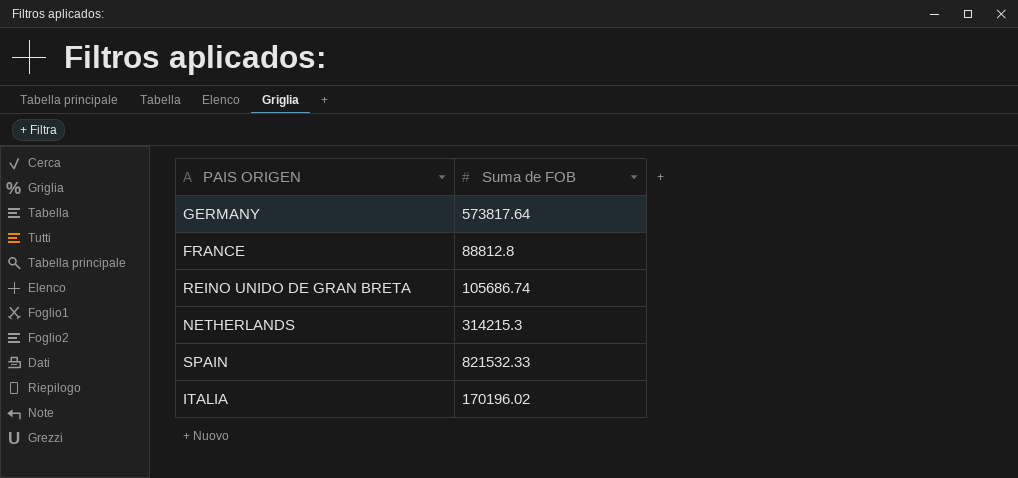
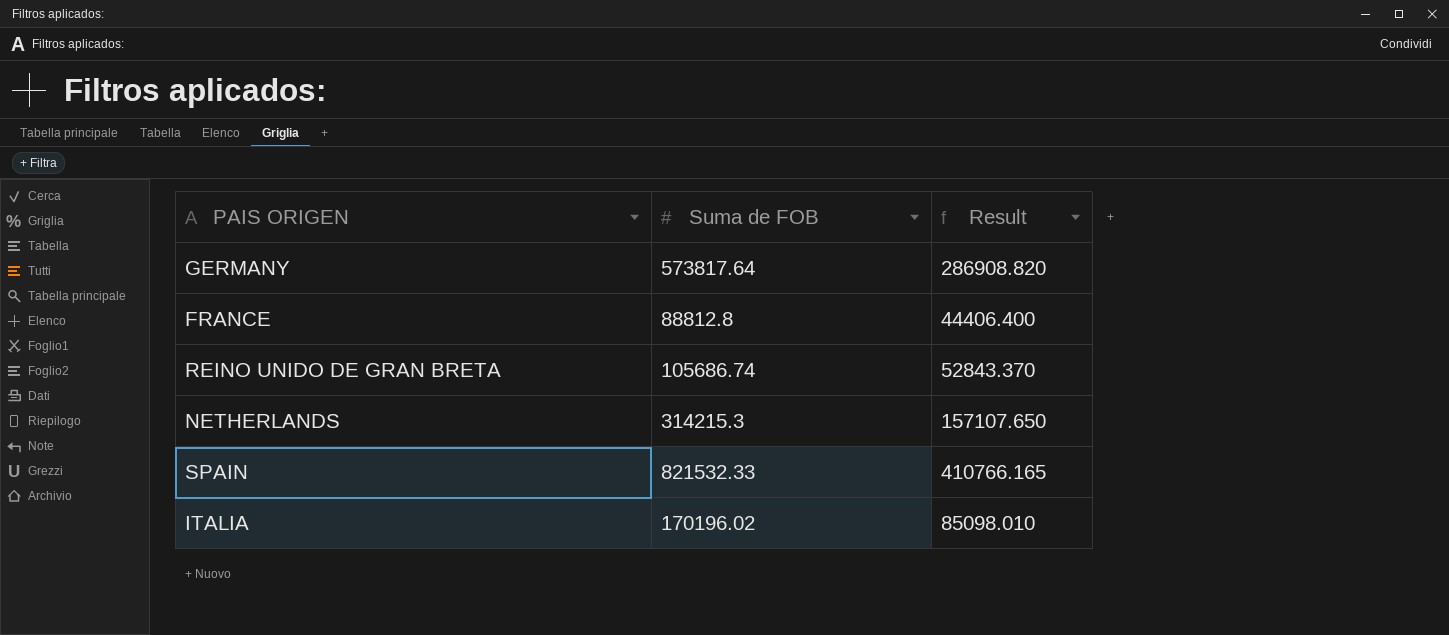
column Result | formula: none -> [Suma de FOB] * 0.5

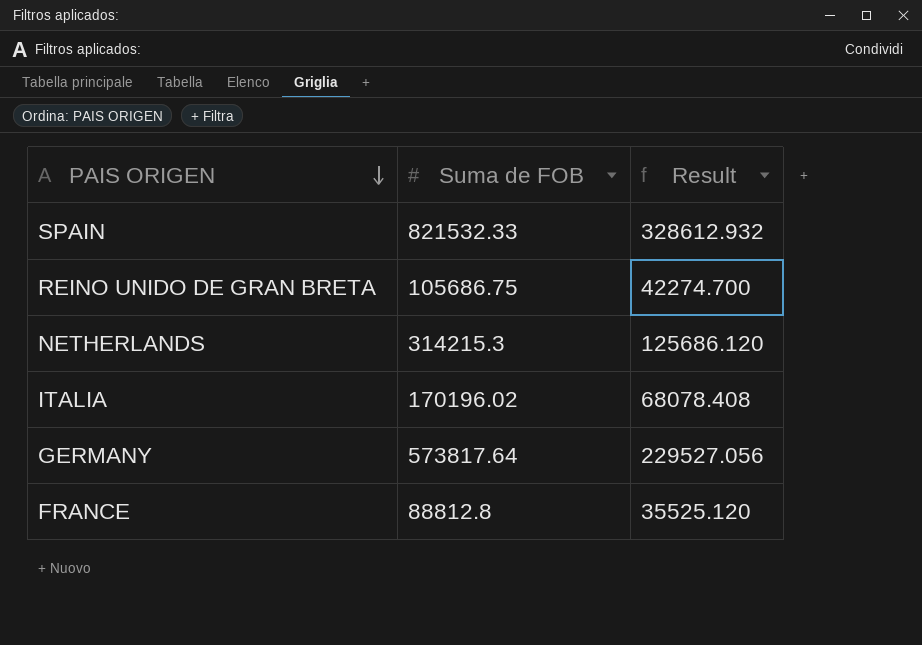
row order: none -> PAIS ORIGEN descending
column Result | formula: [Suma de FOB] * 0.5 -> [Suma de FOB] * 0.4
REINO UNIDO DE GRAN BRETA | Suma de FOB: 105686.74 -> 105686.75

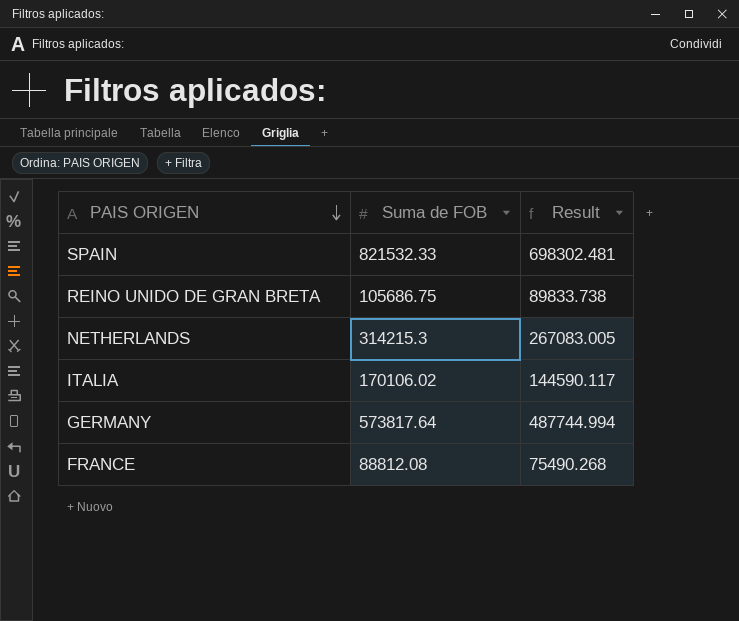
column Result | formula: [Suma de FOB] * 0.4 -> [Suma de FOB] * 0.85
ITALIA | Suma de FOB: 170196.02 -> 170106.02
FRANCE | Suma de FOB: 88812.8 -> 88812.08

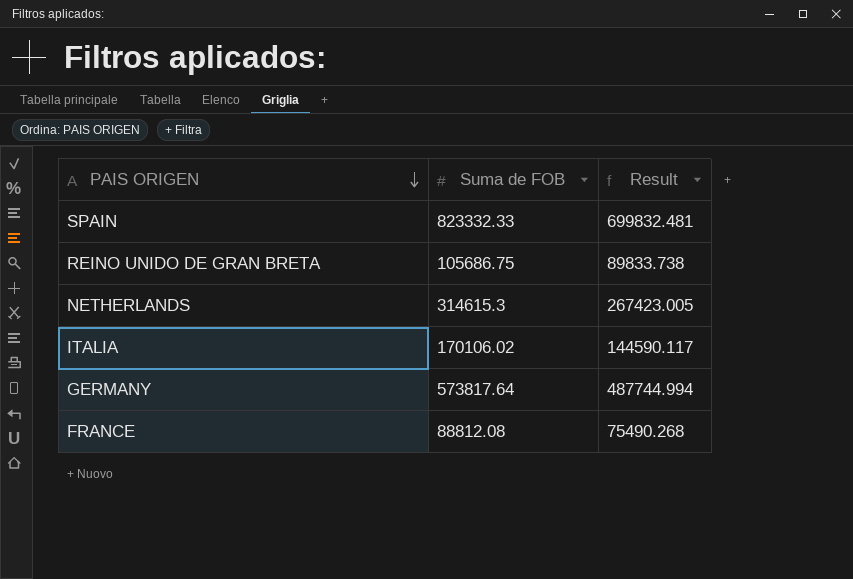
SPAIN | Suma de FOB: 821532.33 -> 823332.33
SPAIN | Result: 698302.481 -> 699832.481
NETHERLANDS | Suma de FOB: 314215.3 -> 314615.3
NETHERLANDS | Result: 267083.005 -> 267423.005

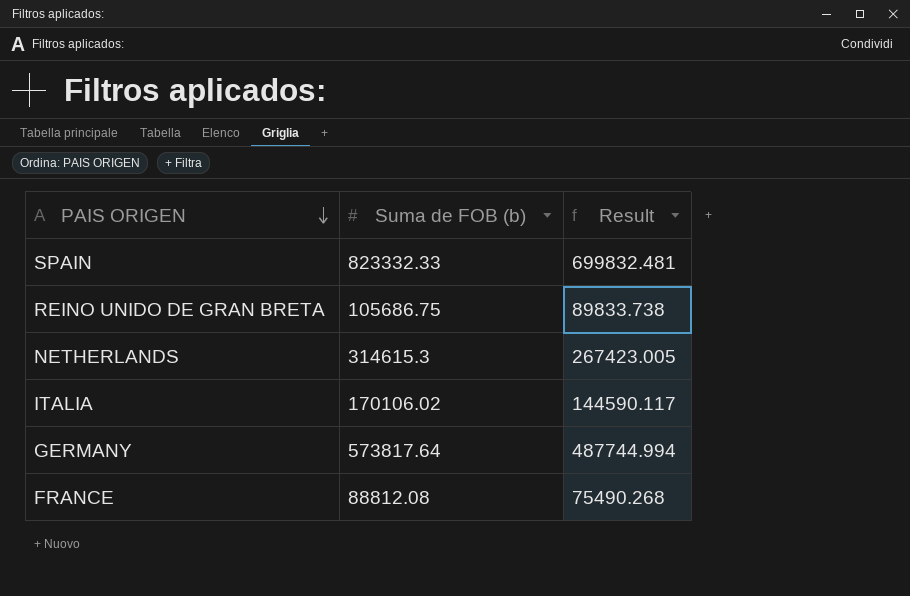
column name: Suma de FOB -> Suma de FOB (b)

